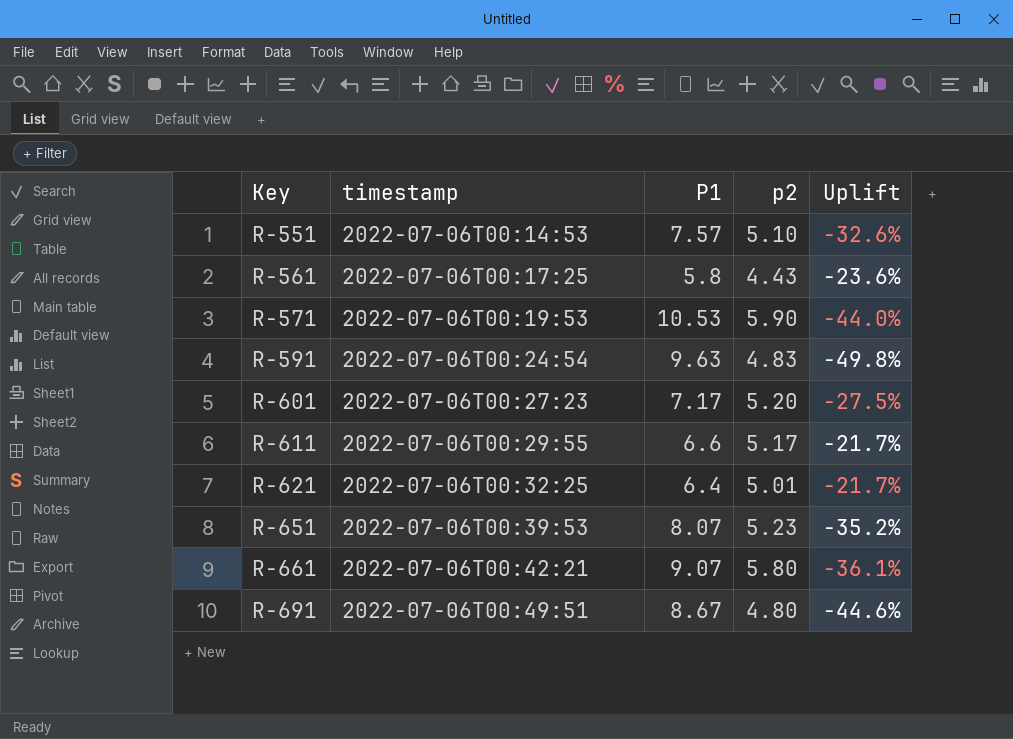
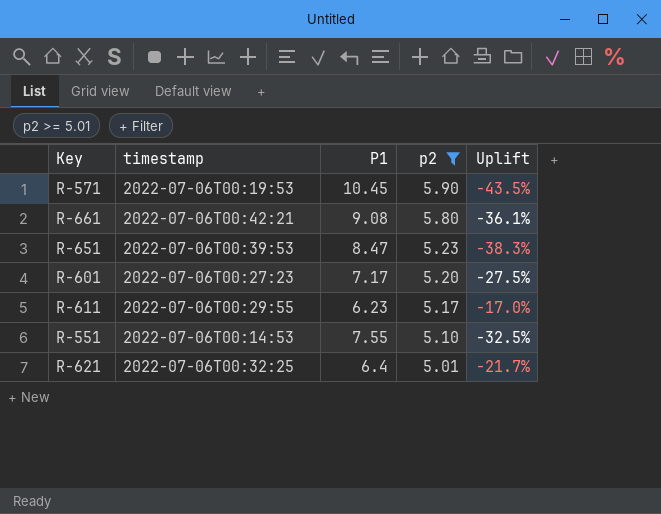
filter: none -> p2 >= 5.01
row order: Key ascending -> p2 descending
R-571 | P1: 10.53 -> 10.45
R-571 | Uplift: -44.0% -> -43.5%
R-661 | P1: 9.07 -> 9.08
R-651 | P1: 8.07 -> 8.47
R-651 | Uplift: -35.2% -> -38.3%
R-611 | P1: 6.6 -> 6.23
R-611 | Uplift: -21.7% -> -17.0%
R-551 | P1: 7.57 -> 7.55
R-551 | Uplift: -32.6% -> -32.5%

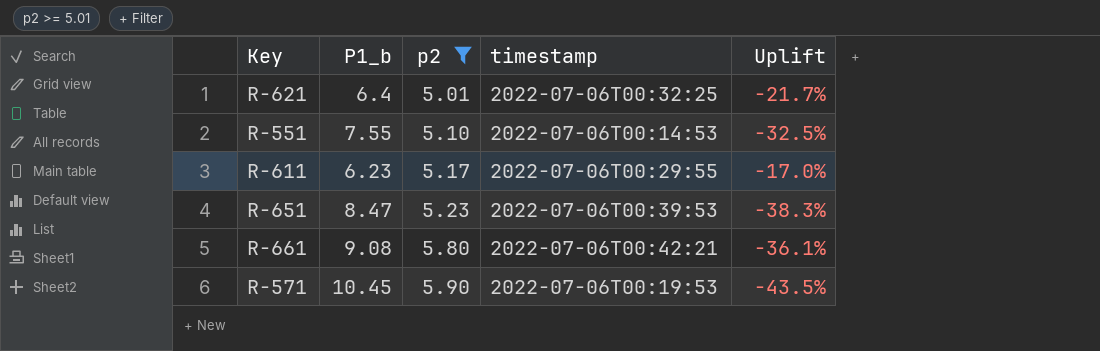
row order: p2 descending -> p2 ascending
column name: P1 -> P1_b
column timestamp | position: 2 -> 4
row R-601: 2022-07-06T00:27:23 | 7.17 | 5.20 | -27.5% -> none

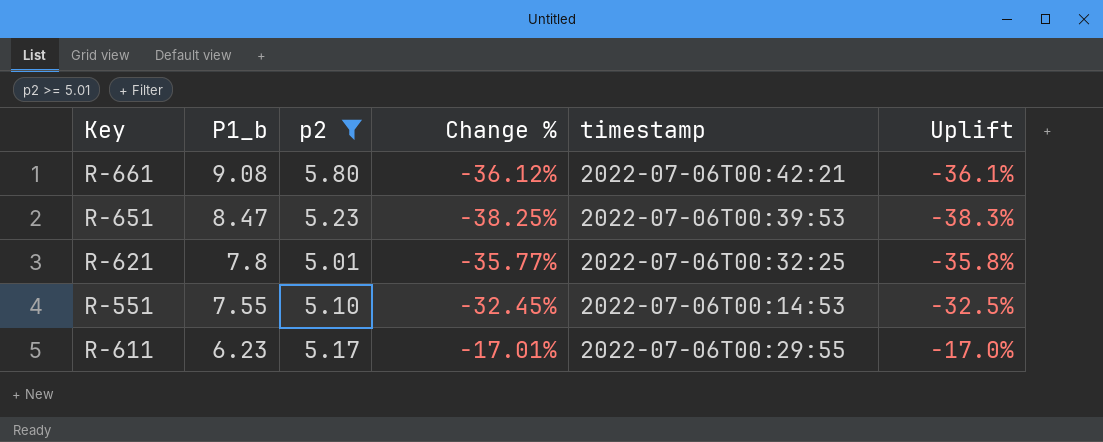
row order: p2 ascending -> P1_b descending
column Change % | formula: none -> ([p2] - [P1_b]) / [P1_b]
row R-571: 10.45 | 5.90 | 2022-07-06T00:19:53 | -43.5% -> none
R-621 | P1_b: 6.4 -> 7.8
R-621 | Uplift: -21.7% -> -35.8%

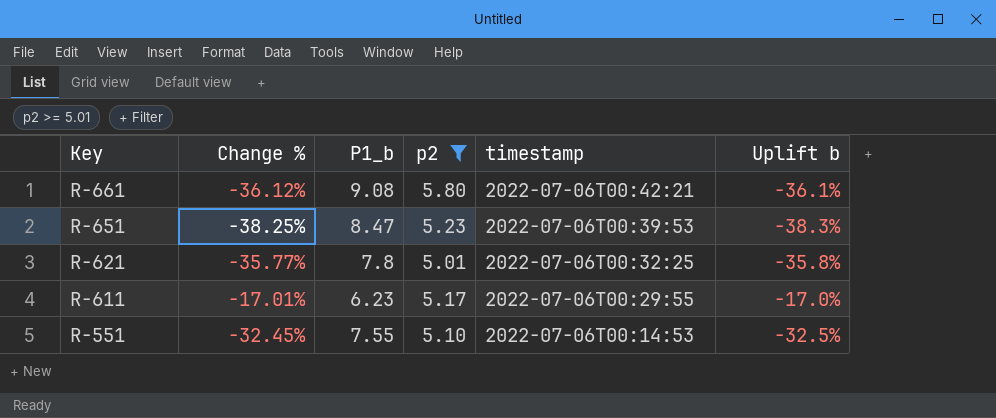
row order: P1_b descending -> Key descending
column Change % | position: 4 -> 2
column name: Uplift -> Uplift b

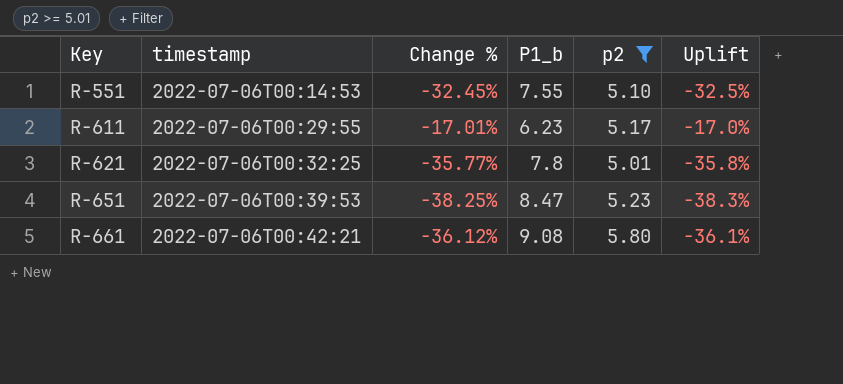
row order: Key descending -> Key ascending
column timestamp | position: 5 -> 2
column name: Uplift b -> Uplift

